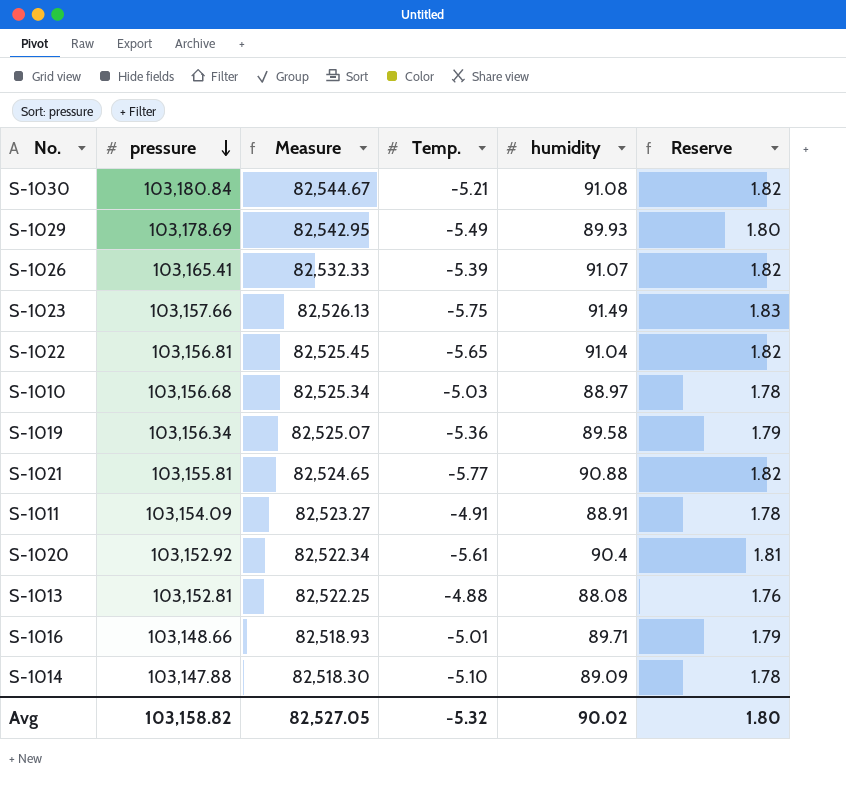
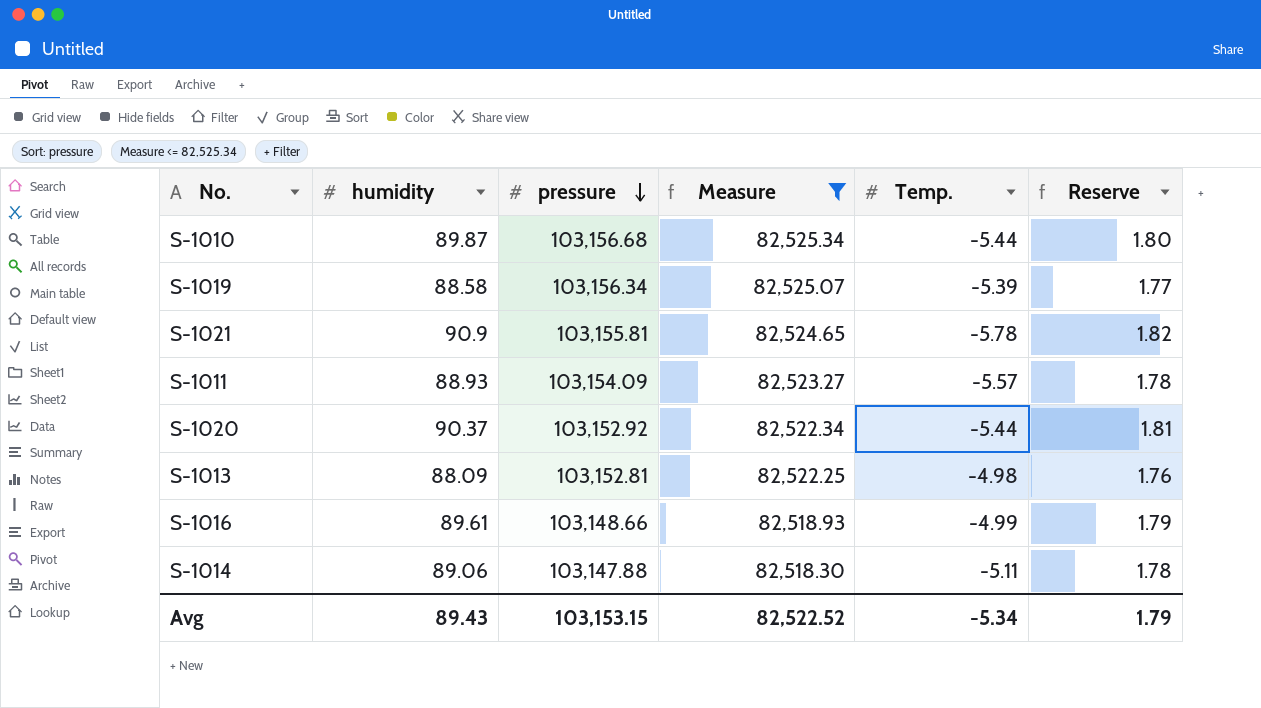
filter: none -> Measure <= 82,525.34
column humidity | position: 5 -> 2
S-1010 | humidity: 88.97 -> 89.87
S-1010 | Temp.: -5.03 -> -5.44
S-1010 | Reserve: 1.78 -> 1.80
S-1019 | humidity: 89.58 -> 88.58
S-1019 | Temp.: -5.36 -> -5.39
S-1019 | Reserve: 1.79 -> 1.77
S-1021 | humidity: 90.88 -> 90.9
S-1021 | Temp.: -5.77 -> -5.78
S-1011 | humidity: 88.91 -> 88.93
S-1011 | Temp.: -4.91 -> -5.57
S-1020 | humidity: 90.4 -> 90.37
S-1020 | Temp.: -5.61 -> -5.44
S-1013 | humidity: 88.08 -> 88.09
S-1013 | Temp.: -4.88 -> -4.98
S-1016 | humidity: 89.71 -> 89.61
S-1016 | Temp.: -5.01 -> -4.99
S-1014 | humidity: 89.09 -> 89.06
S-1014 | Temp.: -5.10 -> -5.11
Avg | humidity: 90.02 -> 89.43
Avg | pressure: 103,158.82 -> 103,153.15
Avg | Measure: 82,527.05 -> 82,522.52
Avg | Temp.: -5.32 -> -5.34
Avg | Reserve: 1.80 -> 1.79

